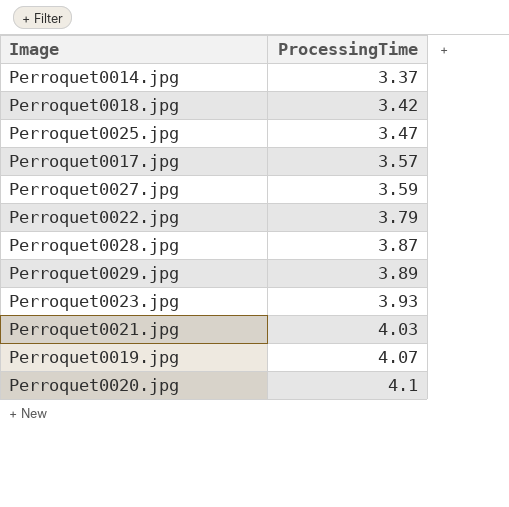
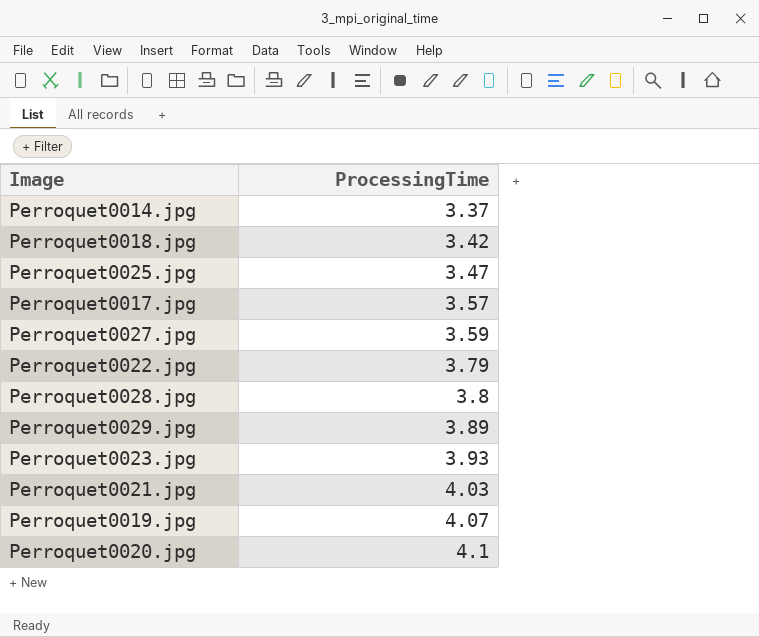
Perroquet0028.jpg | ProcessingTime: 3.87 -> 3.8

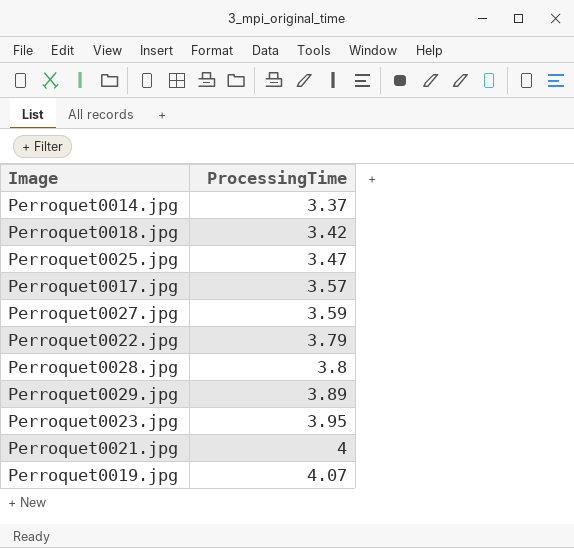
row Perroquet0020.jpg: 4.1 -> none
Perroquet0023.jpg | ProcessingTime: 3.93 -> 3.95
Perroquet0021.jpg | ProcessingTime: 4.03 -> 4

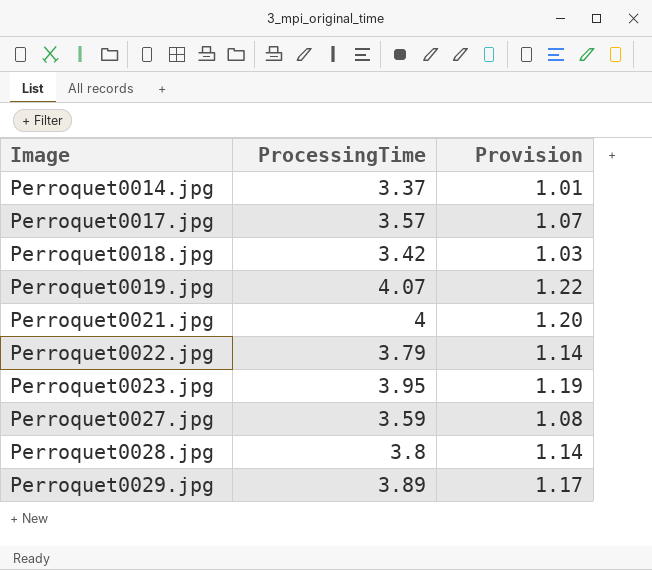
row order: ProcessingTime ascending -> Image ascending
column Provision | formula: none -> [ProcessingTime] * 0.3
row Perroquet0025.jpg: 3.47 -> none

